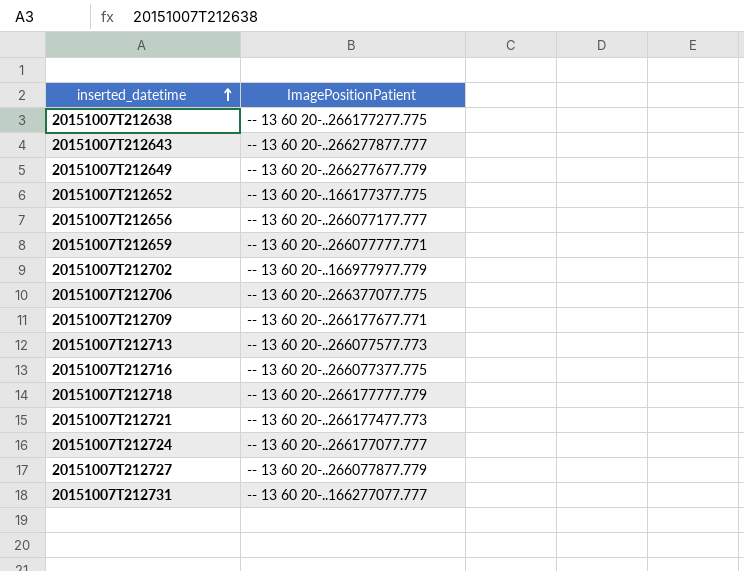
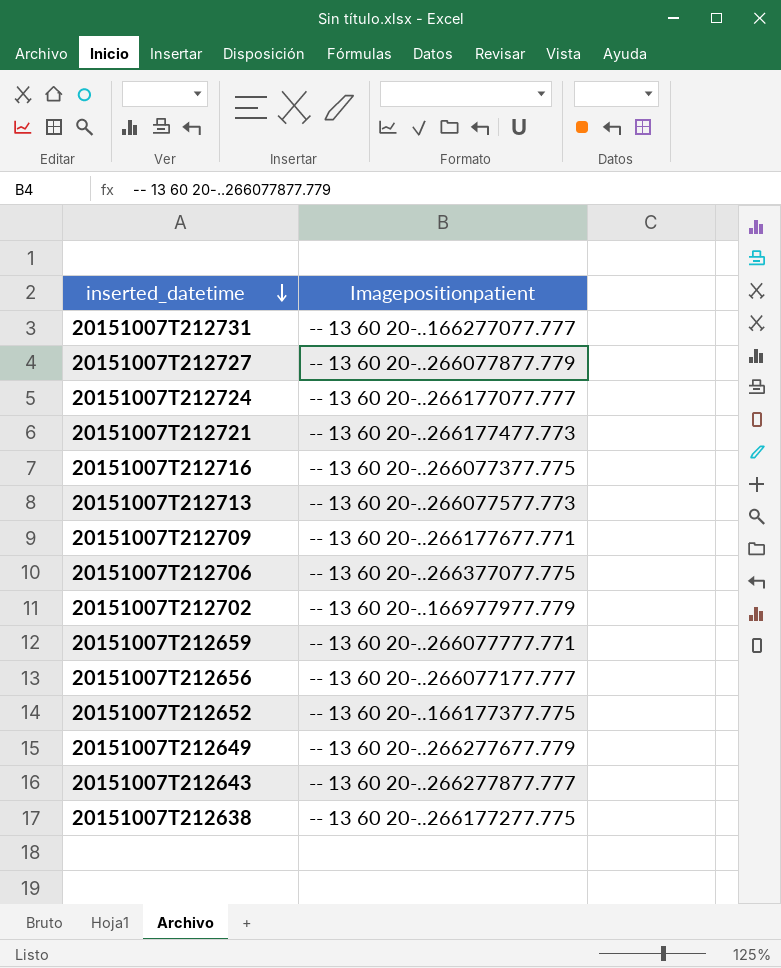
row order: inserted_datetime ascending -> inserted_datetime descending
column name: ImagePositionPatient -> Imagepositionpatient
row 20151007T212718: -- 13 60 20-..266177777.779 -> none

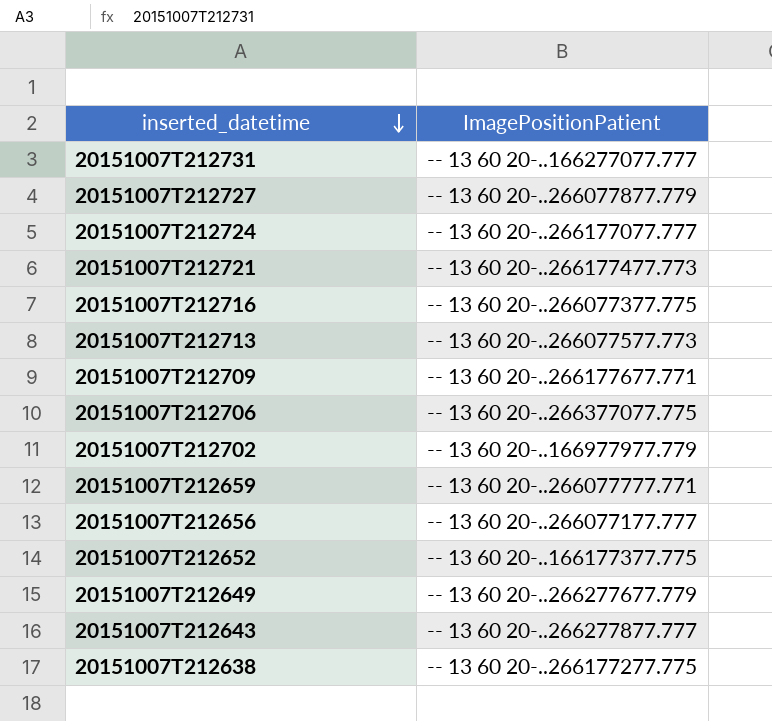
column name: Imagepositionpatient -> ImagePositionPatient

